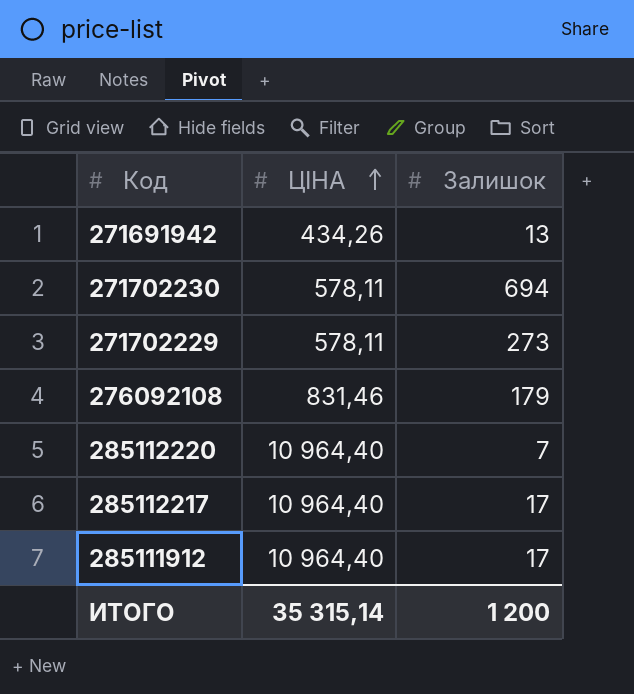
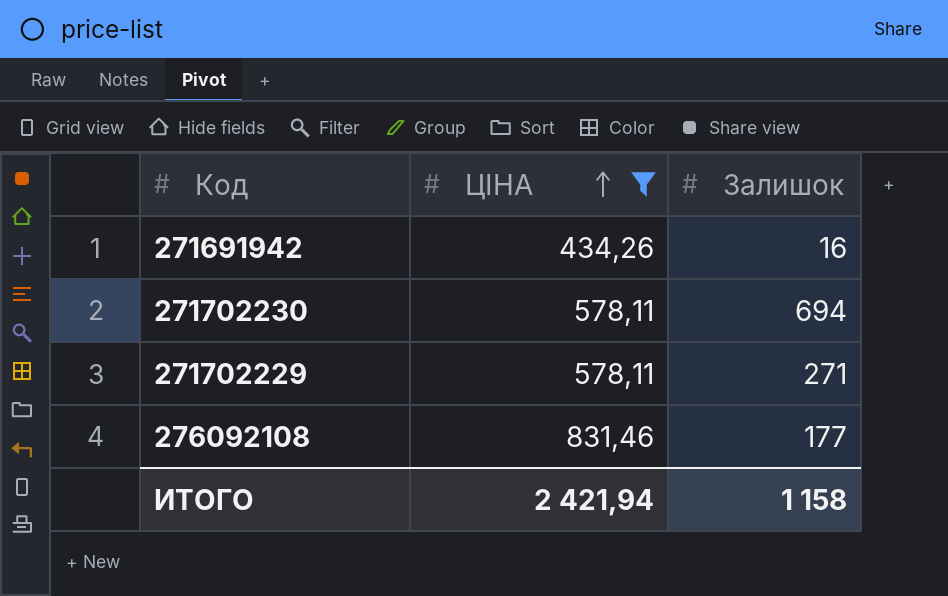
filter: none -> ЦІНА != 10 964,40
271691942 | Залишок: 13 -> 16
271702229 | Залишок: 273 -> 271
276092108 | Залишок: 179 -> 177
ИТОГО | ЦІНА: 35 315,14 -> 2 421,94
ИТОГО | Залишок: 1 200 -> 1 158

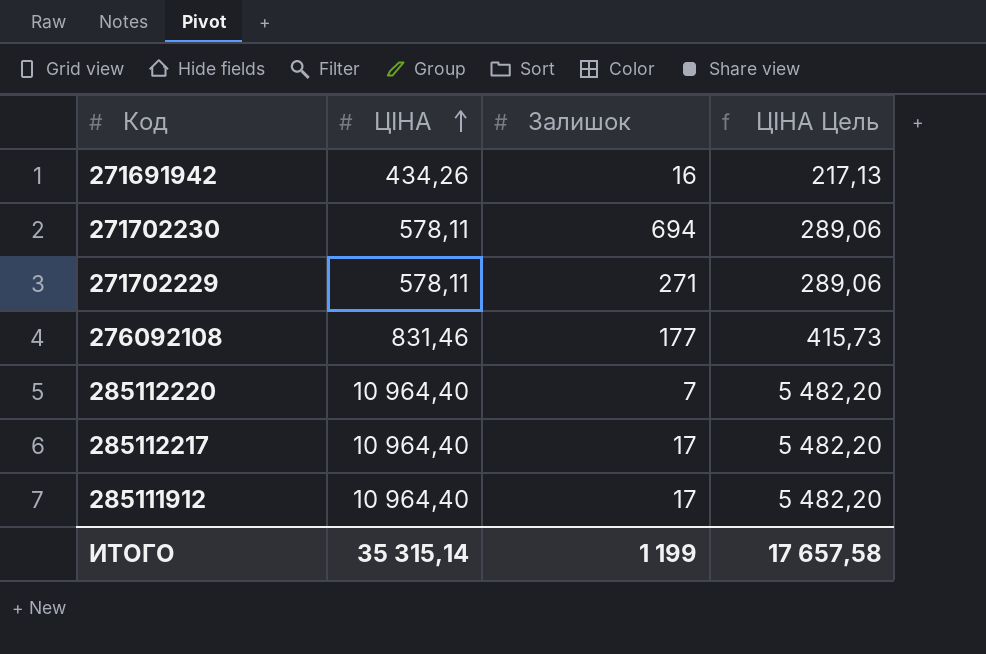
filter: ЦІНА != 10 964,40 -> none
column ЦІНА Цель | formula: none -> [ЦІНА] * 0,5
ИТОГО | ЦІНА: 2 421,94 -> 35 315,14
ИТОГО | Залишок: 1 158 -> 1 199

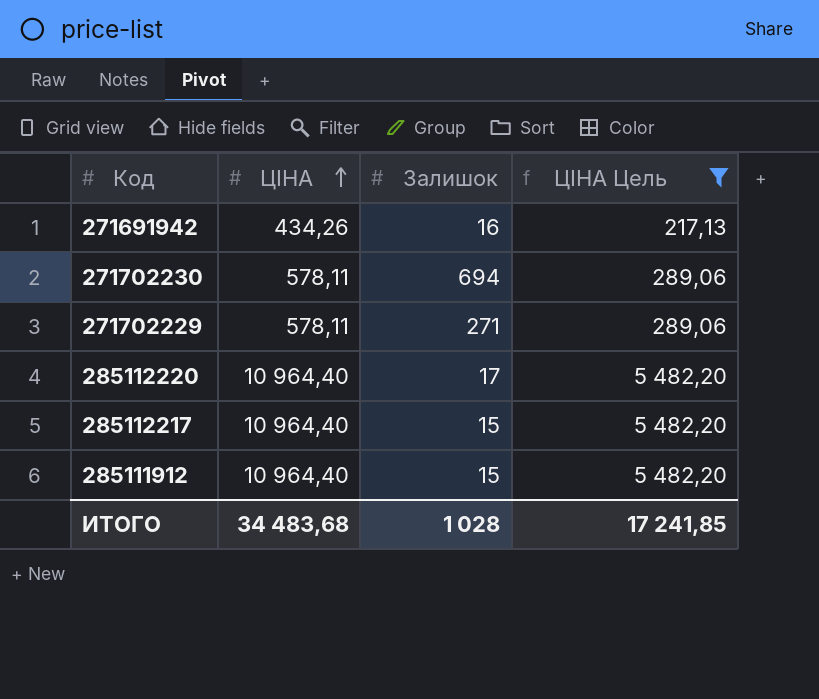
filter: none -> ЦІНА Цель != 415,73
285112220 | Залишок: 7 -> 17
285112217 | Залишок: 17 -> 15
285111912 | Залишок: 17 -> 15
ИТОГО | ЦІНА: 35 315,14 -> 34 483,68
ИТОГО | Залишок: 1 199 -> 1 028
ИТОГО | ЦІНА Цель: 17 657,58 -> 17 241,85

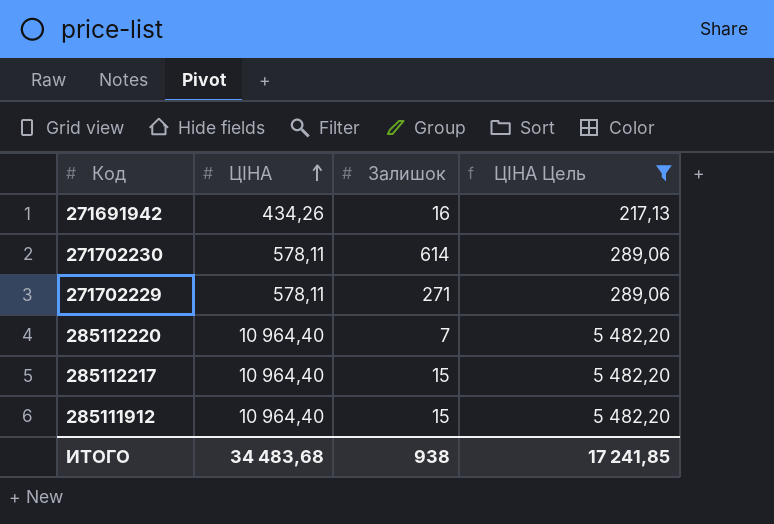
271702230 | Залишок: 694 -> 614
285112220 | Залишок: 17 -> 7
ИТОГО | Залишок: 1 028 -> 938

